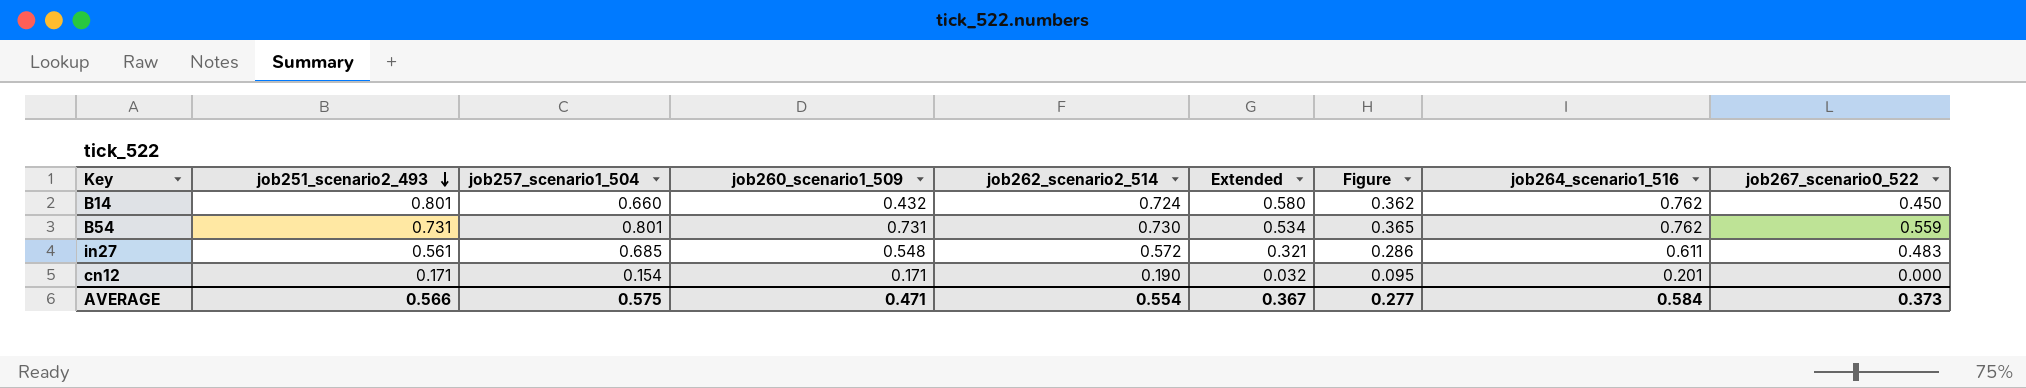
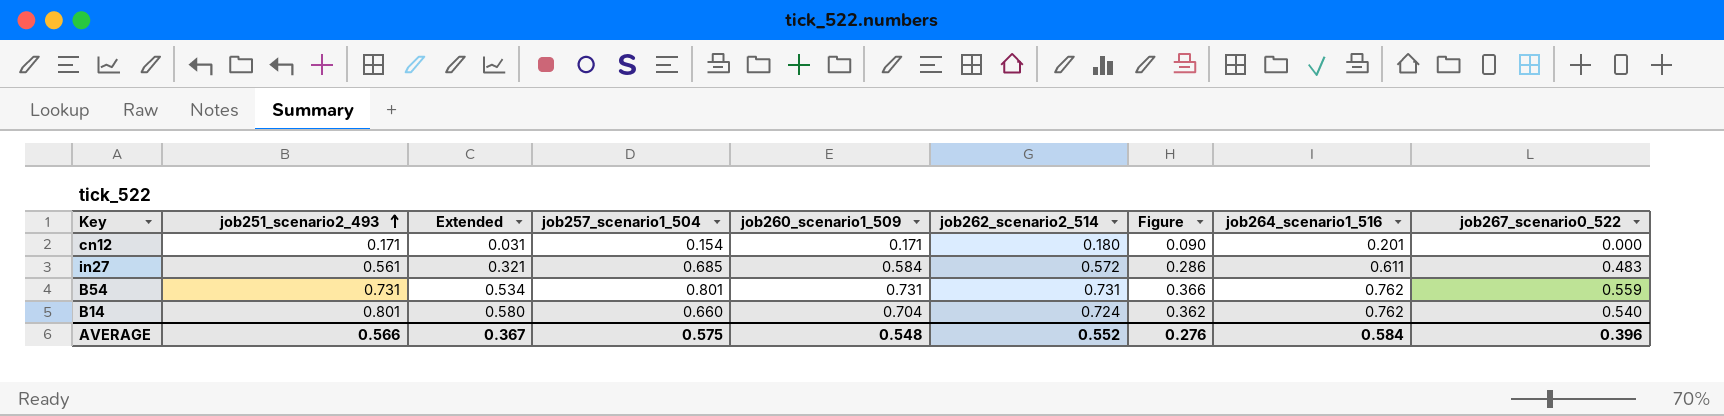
row order: job251_scenario2_493 descending -> job251_scenario2_493 ascending
column Extended | position: 6 -> 3
cn12 | Extended: 0.032 -> 0.031
cn12 | job262_scenario2_514: 0.190 -> 0.180
cn12 | Figure: 0.095 -> 0.090
in27 | job260_scenario1_509: 0.548 -> 0.584
B54 | job262_scenario2_514: 0.730 -> 0.731
B54 | Figure: 0.365 -> 0.366
B14 | job260_scenario1_509: 0.432 -> 0.704
B14 | job267_scenario0_522: 0.450 -> 0.540
AVERAGE | job260_scenario1_509: 0.471 -> 0.548
AVERAGE | job262_scenario2_514: 0.554 -> 0.552
AVERAGE | Figure: 0.277 -> 0.276
AVERAGE | job267_scenario0_522: 0.373 -> 0.396

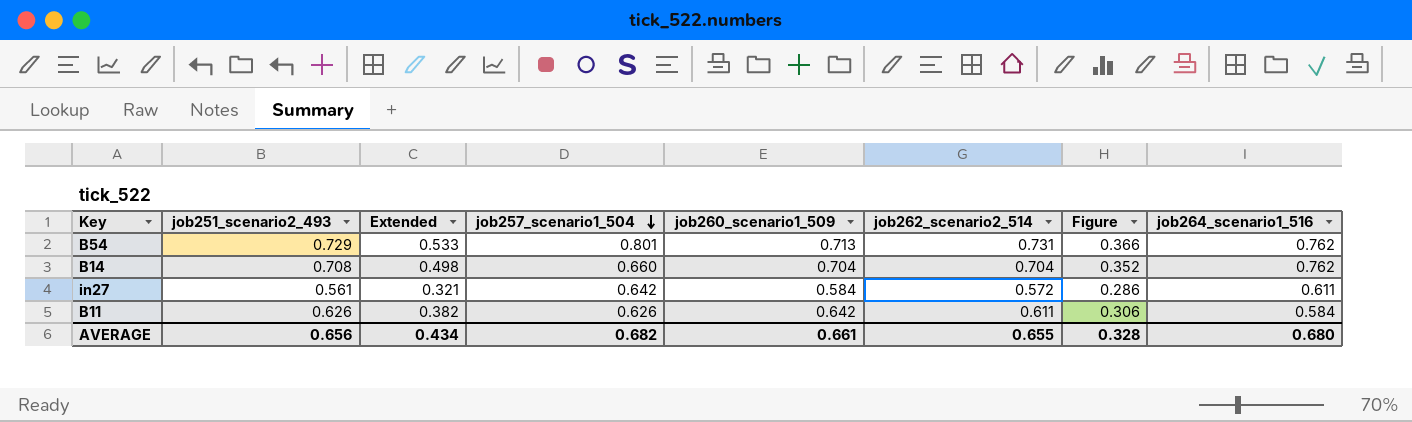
row order: job251_scenario2_493 ascending -> job257_scenario1_504 descending
column job267_scenario0_522 | position: 9 -> none
row cn12: 0.171 | 0.031 | 0.154 | 0.171 | 0.180 | 0.090 | 0.201 | 0.000 -> none
B54 | job251_scenario2_493: 0.731 -> 0.729
B54 | Extended: 0.534 -> 0.533
B54 | job260_scenario1_509: 0.731 -> 0.713
B14 | job251_scenario2_493: 0.801 -> 0.708
B14 | Extended: 0.580 -> 0.498
B14 | job262_scenario2_514: 0.724 -> 0.704
B14 | Figure: 0.362 -> 0.352
in27 | job257_scenario1_504: 0.685 -> 0.642
row B11: none -> 0.626 | 0.382 | 0.626 | 0.642 | 0.611 | 0.306 | 0.584
AVERAGE | job251_scenario2_493: 0.566 -> 0.656
AVERAGE | Extended: 0.367 -> 0.434
AVERAGE | job257_scenario1_504: 0.575 -> 0.682
AVERAGE | job260_scenario1_509: 0.548 -> 0.661
AVERAGE | job262_scenario2_514: 0.552 -> 0.655
AVERAGE | Figure: 0.276 -> 0.328
AVERAGE | job264_scenario1_516: 0.584 -> 0.680

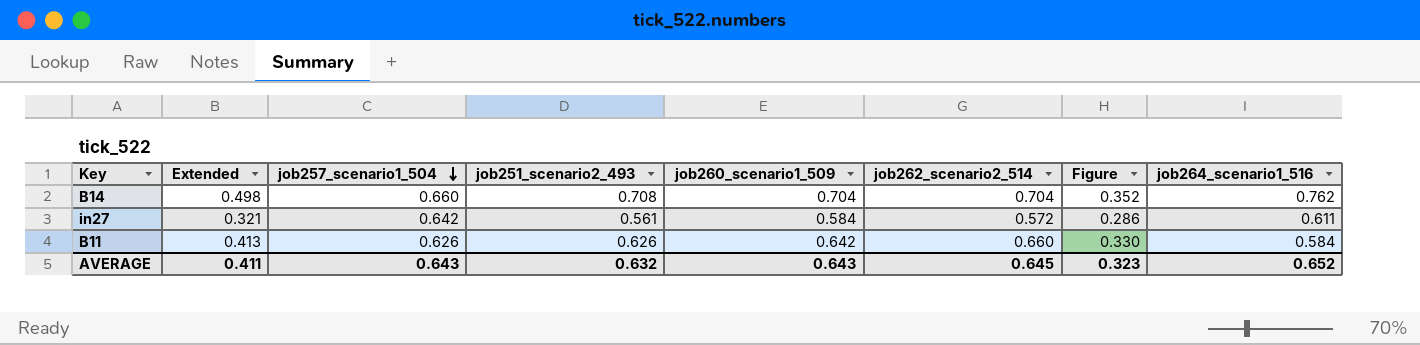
column job251_scenario2_493 | position: 2 -> 4
row B54: 0.729 | 0.533 | 0.801 | 0.713 | 0.731 | 0.366 | 0.762 -> none
B11 | Extended: 0.382 -> 0.413
B11 | job262_scenario2_514: 0.611 -> 0.660
B11 | Figure: 0.306 -> 0.330
AVERAGE | Extended: 0.434 -> 0.411
AVERAGE | job257_scenario1_504: 0.682 -> 0.643
AVERAGE | job251_scenario2_493: 0.656 -> 0.632
AVERAGE | job260_scenario1_509: 0.661 -> 0.643
AVERAGE | job262_scenario2_514: 0.655 -> 0.645
AVERAGE | Figure: 0.328 -> 0.323
AVERAGE | job264_scenario1_516: 0.680 -> 0.652

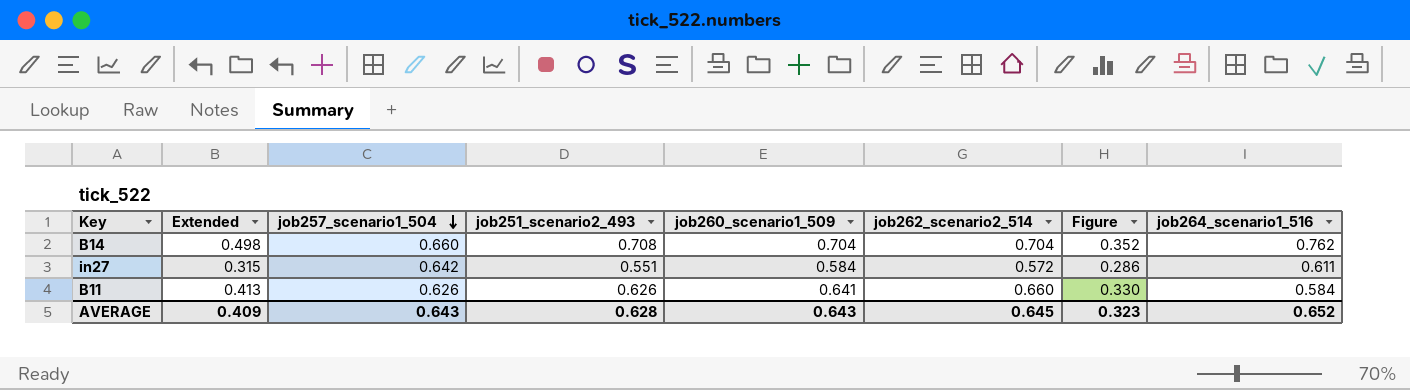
in27 | Extended: 0.321 -> 0.315
in27 | job251_scenario2_493: 0.561 -> 0.551
B11 | job260_scenario1_509: 0.642 -> 0.641
AVERAGE | Extended: 0.411 -> 0.409
AVERAGE | job251_scenario2_493: 0.632 -> 0.628

